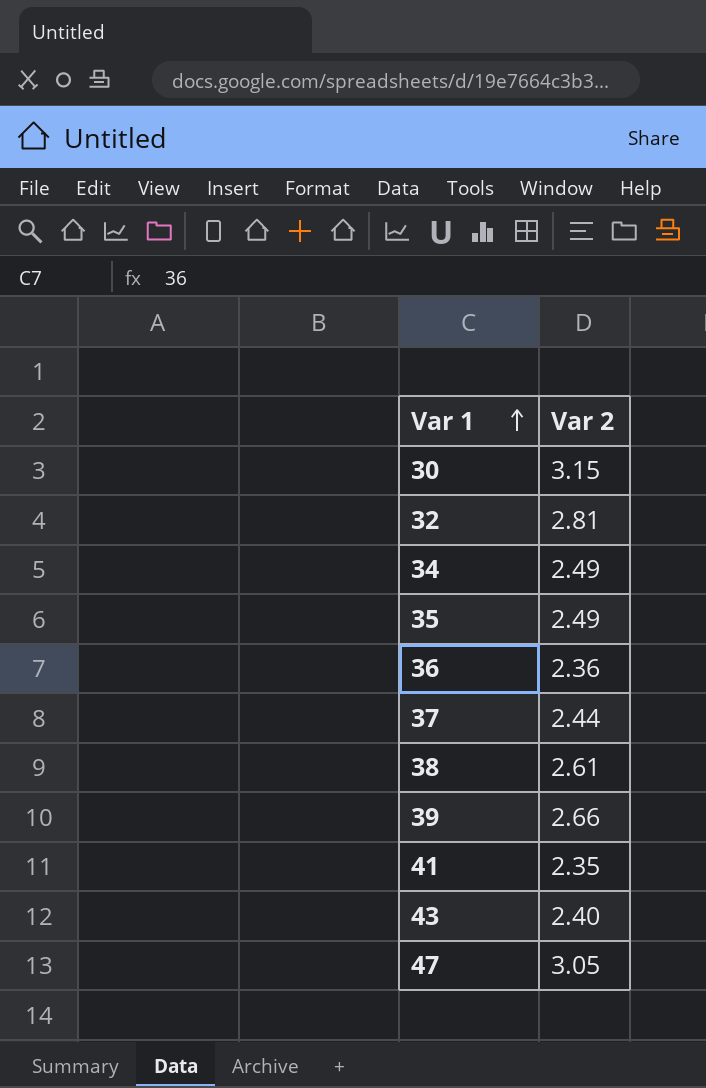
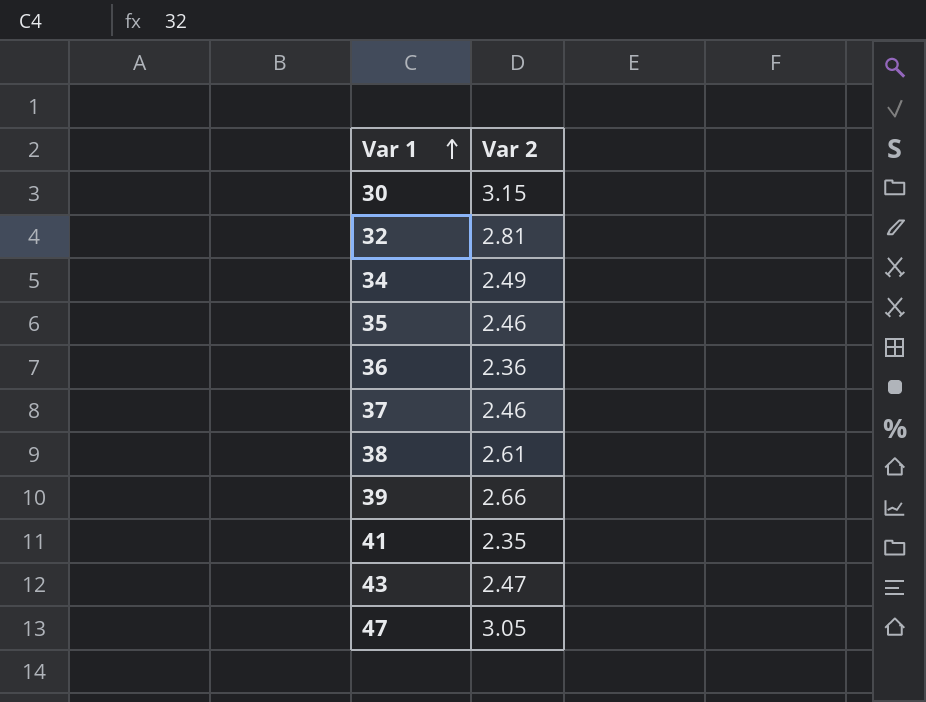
35 | Var 2: 2.49 -> 2.46
37 | Var 2: 2.44 -> 2.46
43 | Var 2: 2.40 -> 2.47

